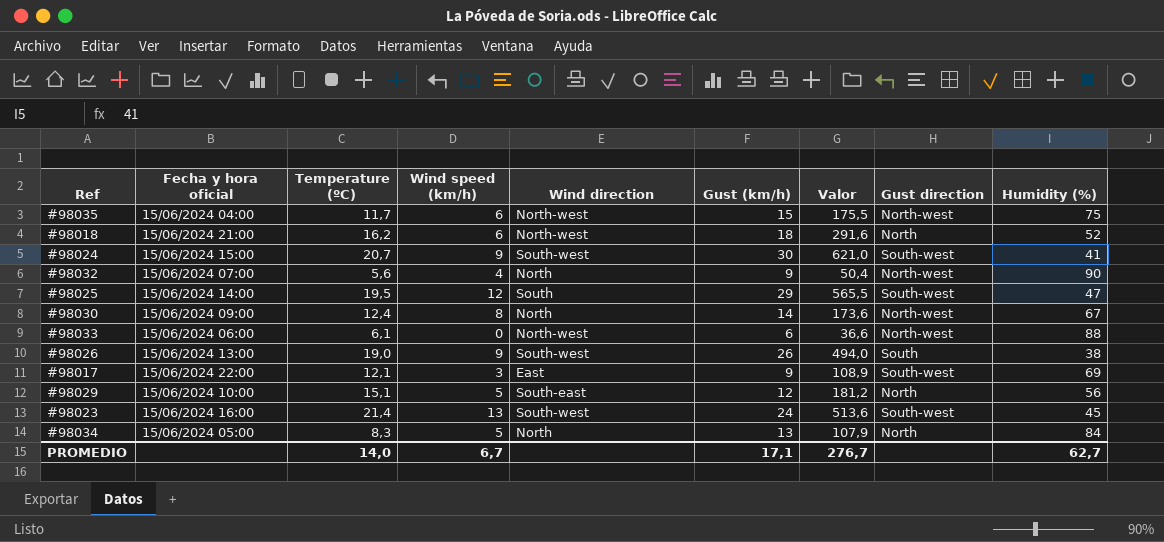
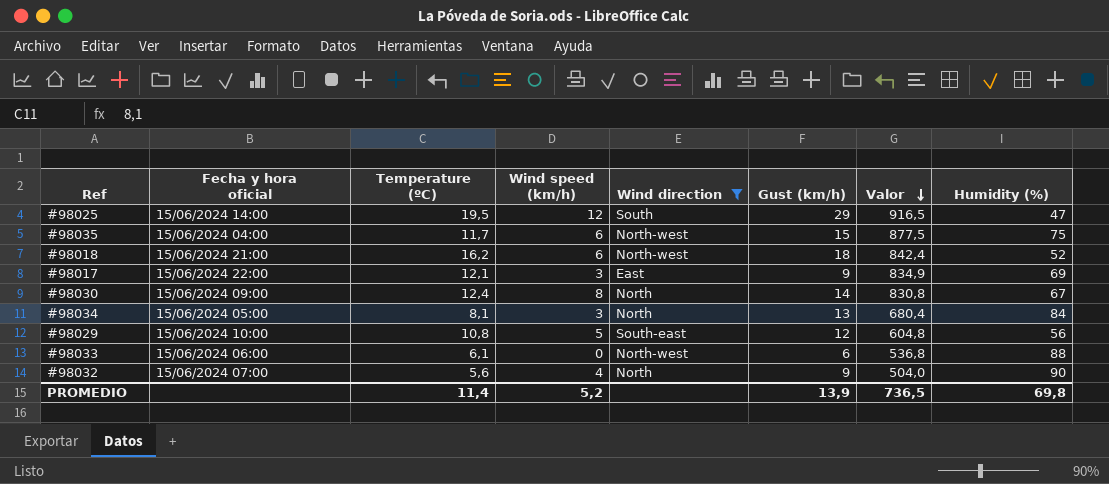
filter: none -> Wind direction != South-west
row order: none -> Valor descending
column Gust direction | position: 8 -> none
column Valor | formula: [Temperature (ºC)] * [Gust (km/h)] -> [Temperature (ºC)] * [Humidity (%)]
#98034 | Temperature (ºC): 8,3 -> 8,1
#98034 | Wind speed (km/h): 5 -> 3
#98029 | Temperature (ºC): 15,1 -> 10,8
PROMEDIO | Temperature (ºC): 14,0 -> 11,4
PROMEDIO | Wind speed (km/h): 6,7 -> 5,2
PROMEDIO | Gust (km/h): 17,1 -> 13,9
PROMEDIO | Valor: 276,7 -> 736,5
PROMEDIO | Humidity (%): 62,7 -> 69,8

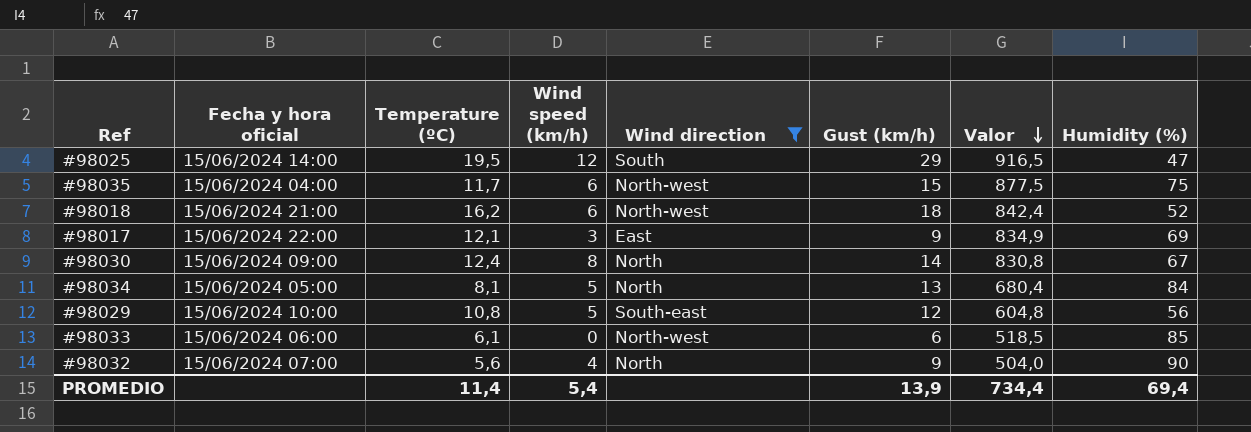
#98034 | Wind speed (km/h): 3 -> 5
#98033 | Valor: 536,8 -> 518,5
#98033 | Humidity (%): 88 -> 85
PROMEDIO | Wind speed (km/h): 5,2 -> 5,4
PROMEDIO | Valor: 736,5 -> 734,4
PROMEDIO | Humidity (%): 69,8 -> 69,4

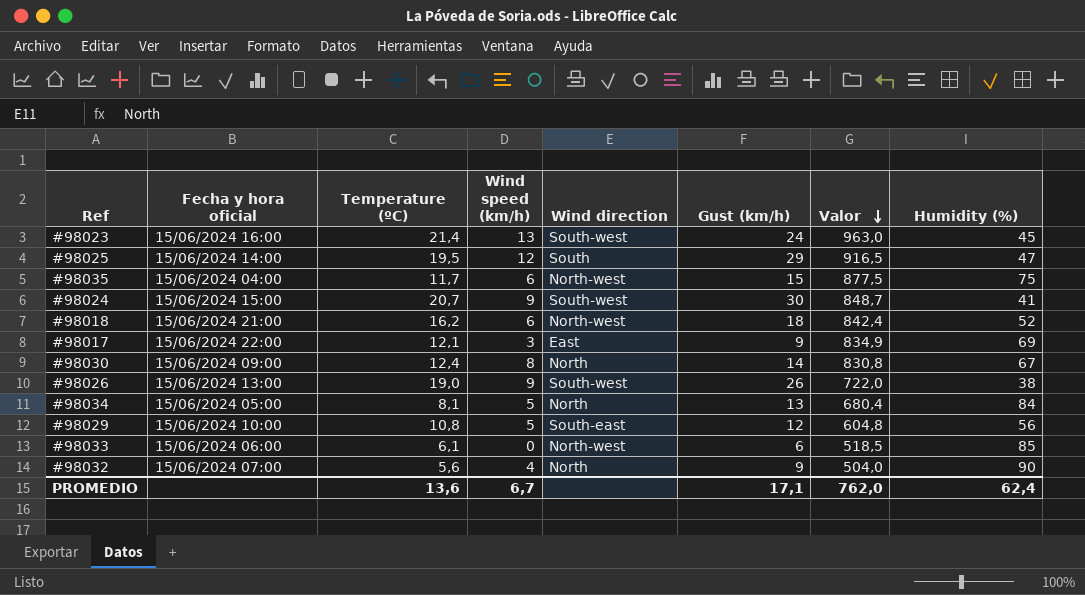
filter: Wind direction != South-west -> none
PROMEDIO | Temperature (ºC): 11,4 -> 13,6
PROMEDIO | Wind speed (km/h): 5,4 -> 6,7
PROMEDIO | Gust (km/h): 13,9 -> 17,1
PROMEDIO | Valor: 734,4 -> 762,0
PROMEDIO | Humidity (%): 69,4 -> 62,4

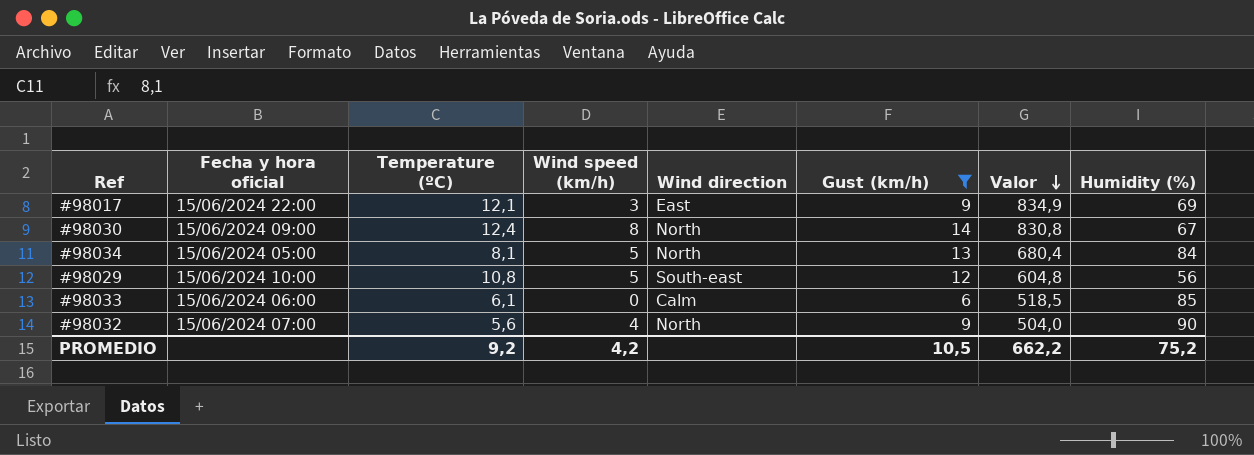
filter: none -> Gust (km/h) <= 14
#98033 | Wind direction: North-west -> Calm
PROMEDIO | Temperature (ºC): 13,6 -> 9,2
PROMEDIO | Wind speed (km/h): 6,7 -> 4,2
PROMEDIO | Gust (km/h): 17,1 -> 10,5
PROMEDIO | Valor: 762,0 -> 662,2
PROMEDIO | Humidity (%): 62,4 -> 75,2

